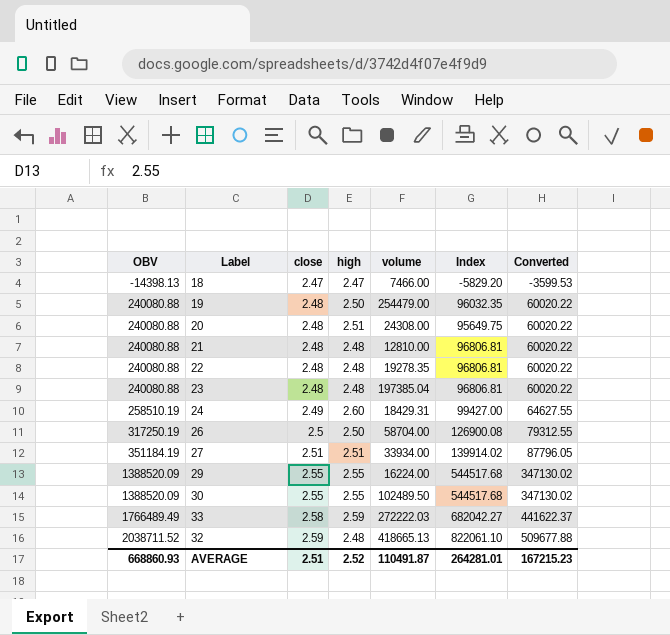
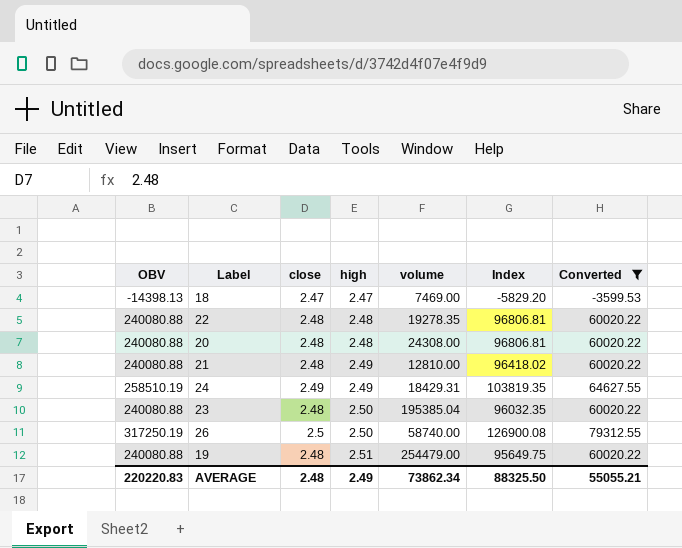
filter: none -> Converted <= 79312.55
row order: OBV ascending -> high ascending
18 | volume: 7466.00 -> 7469.00
20 | high: 2.51 -> 2.48
20 | Index: 95649.75 -> 96806.81
21 | high: 2.48 -> 2.49
21 | Index: 96806.81 -> 96418.02
24 | high: 2.60 -> 2.49
24 | Index: 99427.00 -> 103819.35
23 | high: 2.48 -> 2.50
23 | volume: 197385.04 -> 195385.04
23 | Index: 96806.81 -> 96032.35
26 | volume: 58704.00 -> 58740.00
19 | high: 2.50 -> 2.51
19 | Index: 96032.35 -> 95649.75
AVERAGE | OBV: 668860.93 -> 220220.83
AVERAGE | close: 2.51 -> 2.48
AVERAGE | high: 2.52 -> 2.49
AVERAGE | volume: 110491.87 -> 73862.34
AVERAGE | Index: 264281.01 -> 88325.50
AVERAGE | Converted: 167215.23 -> 55055.21

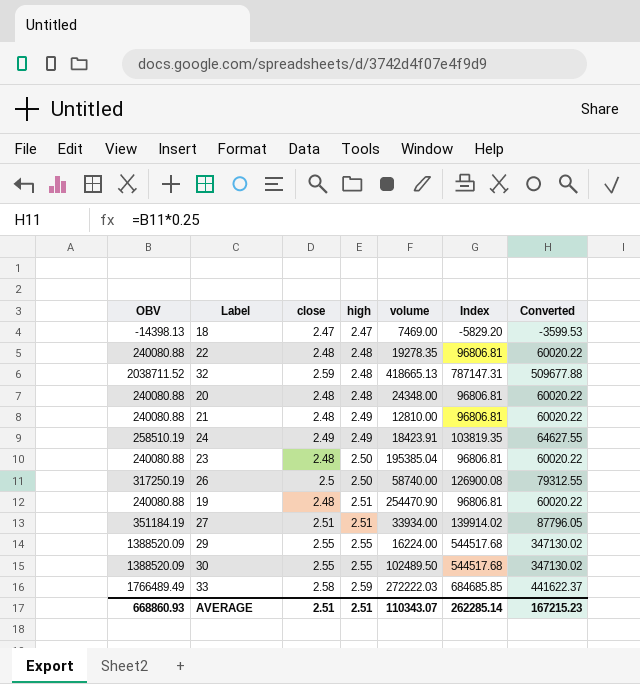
filter: Converted <= 79312.55 -> none
column Index | formula: [OBV] / [high] -> [OBV] / [close]
20 | volume: 24308.00 -> 24348.00
24 | volume: 18429.31 -> 18423.91
19 | volume: 254479.00 -> 254470.90
AVERAGE | OBV: 220220.83 -> 668860.93
AVERAGE | close: 2.48 -> 2.51
AVERAGE | high: 2.49 -> 2.51
AVERAGE | volume: 73862.34 -> 110343.07
AVERAGE | Index: 88325.50 -> 262285.14
AVERAGE | Converted: 55055.21 -> 167215.23

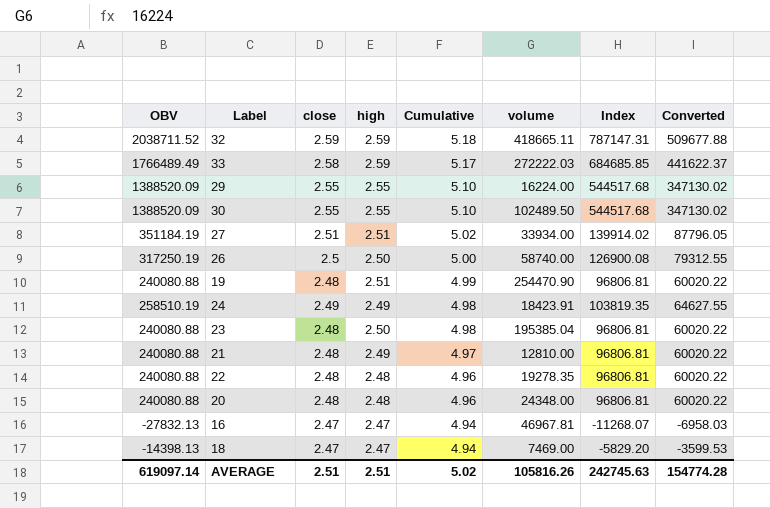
row order: high ascending -> Cumulative descending
column Cumulative | formula: none -> [close] + [high]
32 | high: 2.48 -> 2.59
32 | volume: 418665.13 -> 418665.11
row 16: none -> -27832.13 | 2.47 | 2.47 | 4.94 | 46967.81 | -11268.07 | -6958.03
AVERAGE | OBV: 668860.93 -> 619097.14
AVERAGE | volume: 110343.07 -> 105816.26
AVERAGE | Index: 262285.14 -> 242745.63
AVERAGE | Converted: 167215.23 -> 154774.28

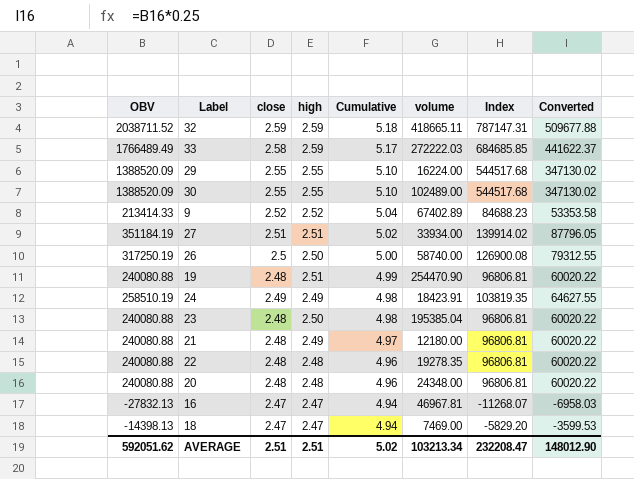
30 | volume: 102489.50 -> 102489.00
row 9: none -> 213414.33 | 2.52 | 2.52 | 5.04 | 67402.89 | 84688.23 | 53353.58
21 | volume: 12810.00 -> 12180.00
AVERAGE | OBV: 619097.14 -> 592051.62
AVERAGE | volume: 105816.26 -> 103213.34
AVERAGE | Index: 242745.63 -> 232208.47
AVERAGE | Converted: 154774.28 -> 148012.90

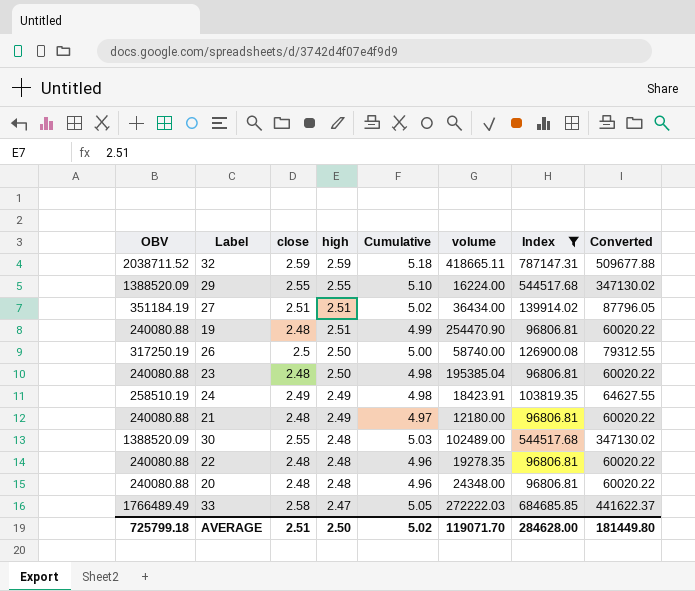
filter: none -> Index >= 96806.81
row order: Cumulative descending -> high descending
27 | volume: 33934.00 -> 36434.00
30 | high: 2.55 -> 2.48
30 | Cumulative: 5.10 -> 5.03
33 | high: 2.59 -> 2.47
33 | Cumulative: 5.17 -> 5.05
AVERAGE | OBV: 592051.62 -> 725799.18
AVERAGE | high: 2.51 -> 2.50
AVERAGE | volume: 103213.34 -> 119071.70
AVERAGE | Index: 232208.47 -> 284628.00
AVERAGE | Converted: 148012.90 -> 181449.80

